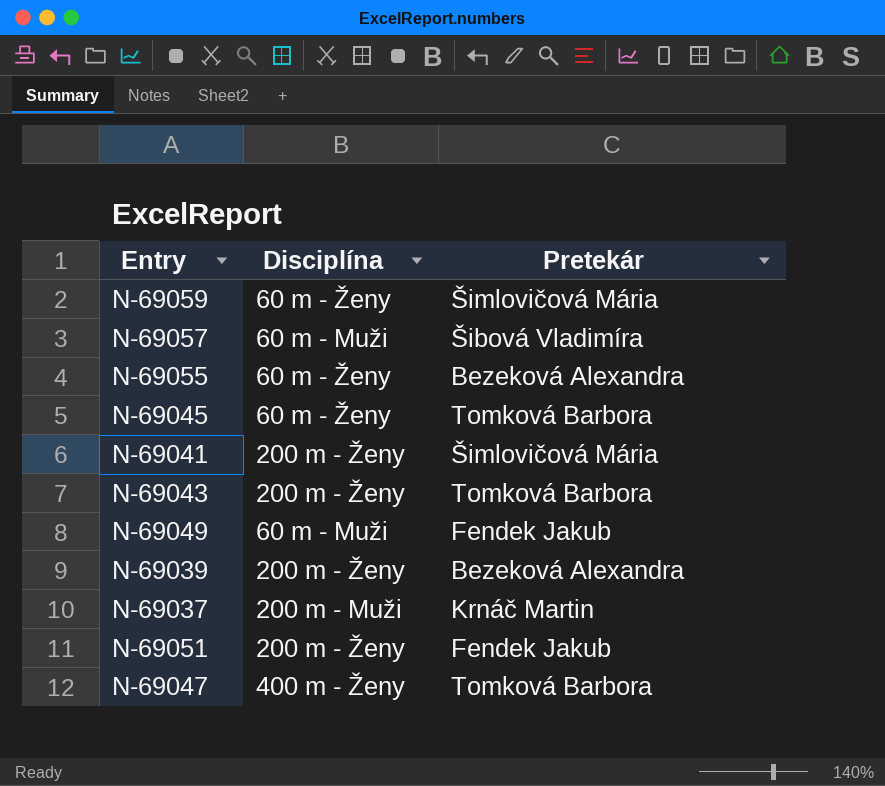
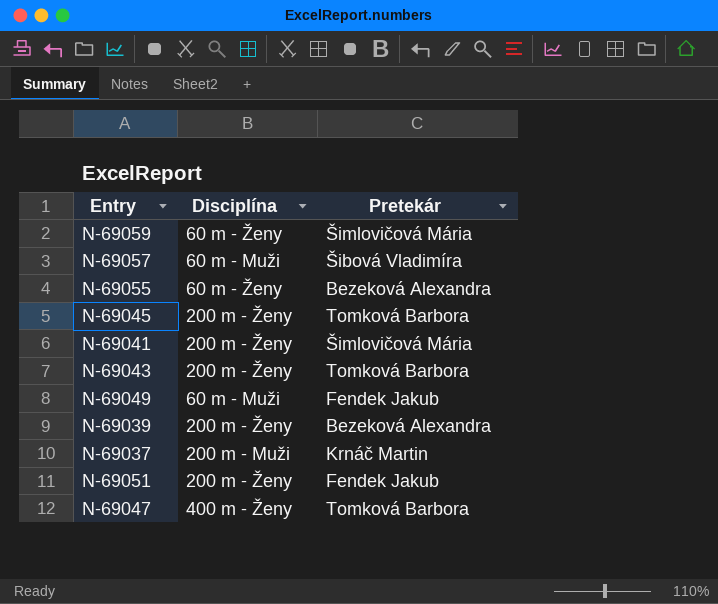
N-69045 | Disciplína: 60 m - Ženy -> 200 m - Ženy

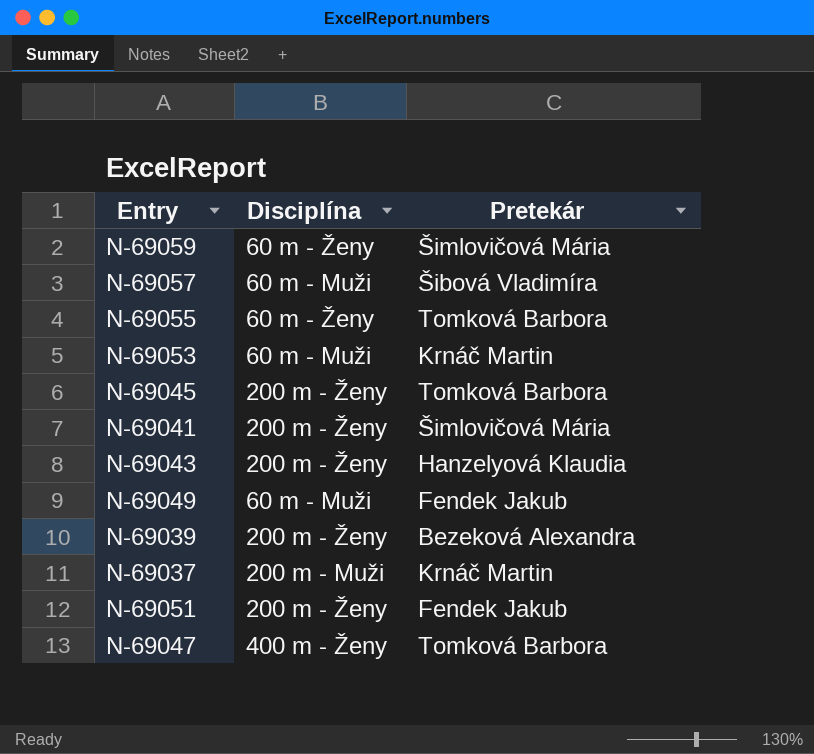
N-69055 | Pretekár: Bezeková Alexandra -> Tomková Barbora
row N-69053: none -> 60 m - Muži | Krnáč Martin
N-69043 | Pretekár: Tomková Barbora -> Hanzelyová Klaudia

